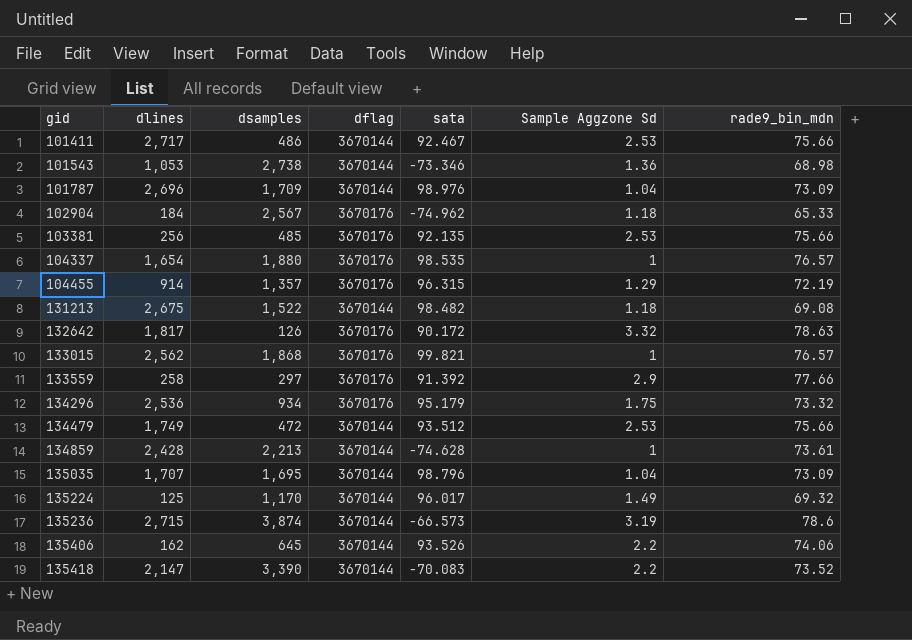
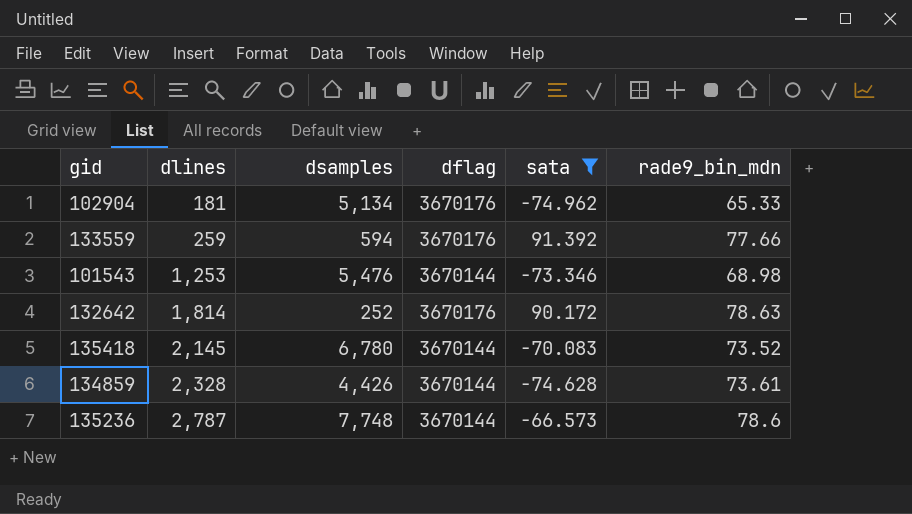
filter: none -> sata <= 91.392
row order: gid ascending -> dlines ascending
column Sample Aggzone Sd | position: 6 -> none
102904 | dlines: 184 -> 181
102904 | dsamples: 2,567 -> 5,134
133559 | dlines: 258 -> 259
133559 | dsamples: 297 -> 594
101543 | dlines: 1,053 -> 1,253
101543 | dsamples: 2,738 -> 5,476
132642 | dlines: 1,817 -> 1,814
132642 | dsamples: 126 -> 252
135418 | dlines: 2,147 -> 2,145
135418 | dsamples: 3,390 -> 6,780
134859 | dlines: 2,428 -> 2,328
134859 | dsamples: 2,213 -> 4,426
135236 | dlines: 2,715 -> 2,787
135236 | dsamples: 3,874 -> 7,748

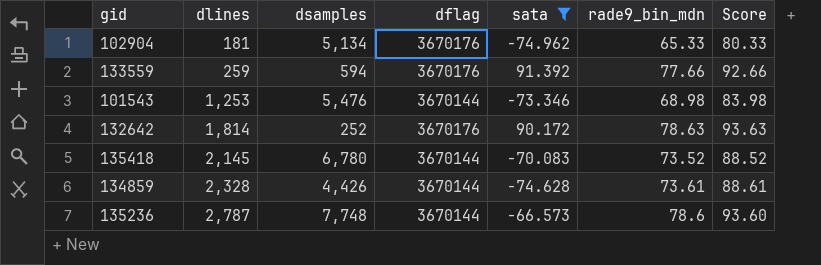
column Score | formula: none -> [rade9_bin_mdn] + 15

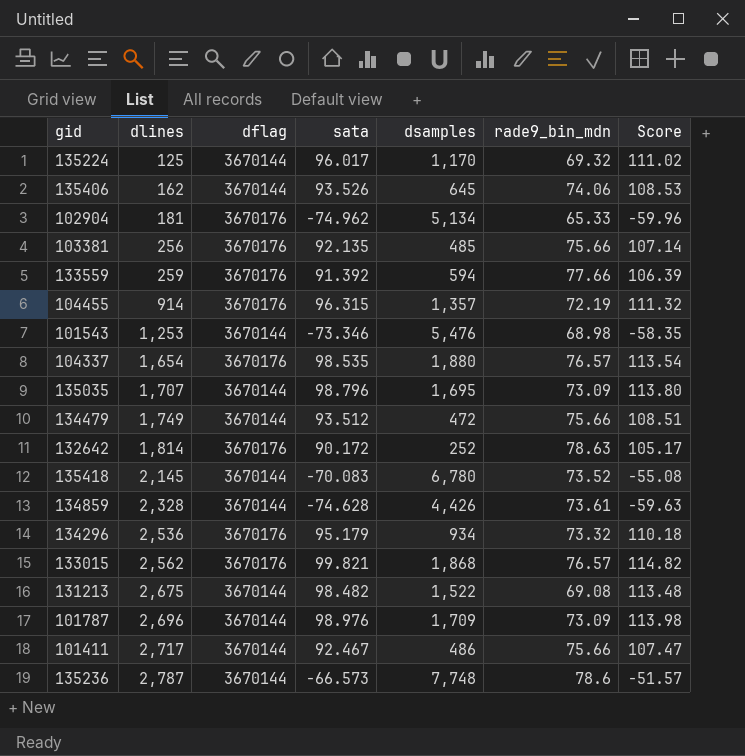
filter: sata <= 91.392 -> none
column dsamples | position: 3 -> 5
column Score | formula: [rade9_bin_mdn] + 15 -> [sata] + 15

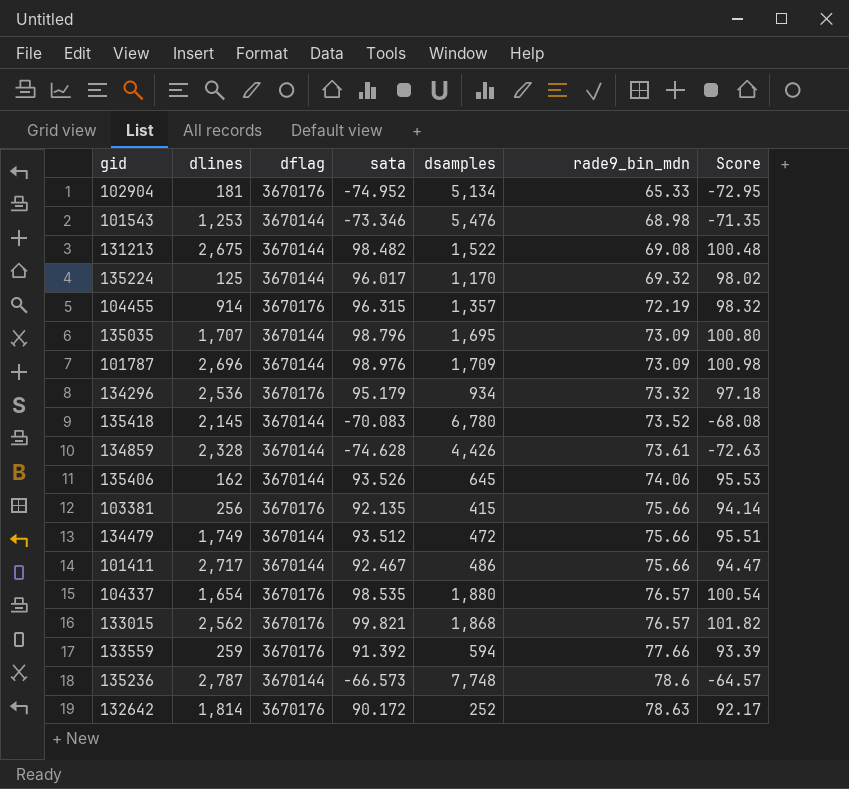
row order: dlines ascending -> rade9_bin_mdn ascending
column Score | formula: [sata] + 15 -> [sata] + 2
102904 | sata: -74.962 -> -74.952
103381 | dsamples: 485 -> 415

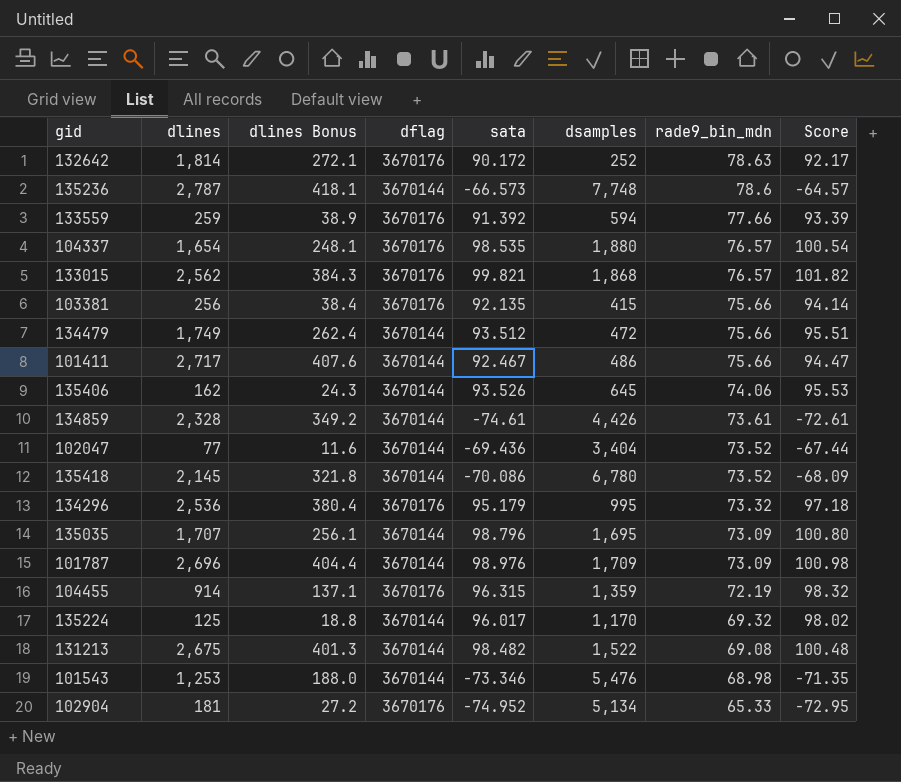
row order: rade9_bin_mdn ascending -> rade9_bin_mdn descending
column dlines Bonus | formula: none -> [dlines] * 0.15
134859 | sata: -74.628 -> -74.61
134859 | Score: -72.63 -> -72.61
row 102047: none -> 77 | 11.6 | 3670144 | -69.436 | 3,404 | 73.52 | -67.44
135418 | sata: -70.083 -> -70.086
135418 | Score: -68.08 -> -68.09
134296 | dsamples: 934 -> 995
104455 | dsamples: 1,357 -> 1,359

